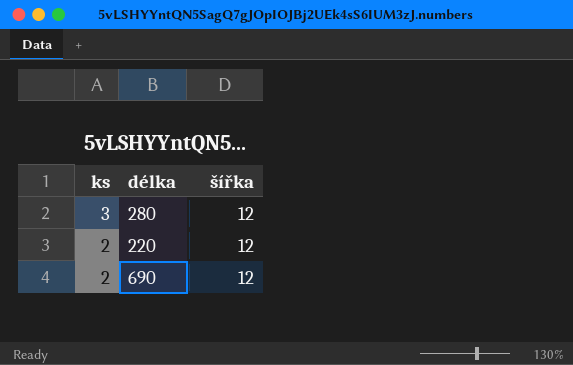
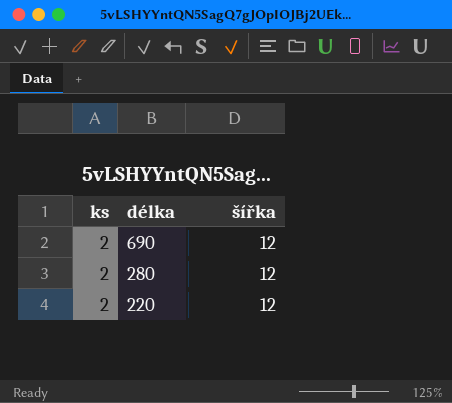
row order: ks descending -> délka descending
280 | ks: 3 -> 2

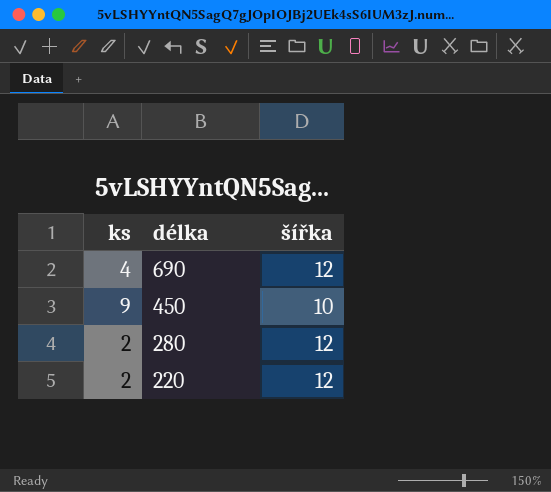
690 | ks: 2 -> 4
row 450: none -> 9 | 10

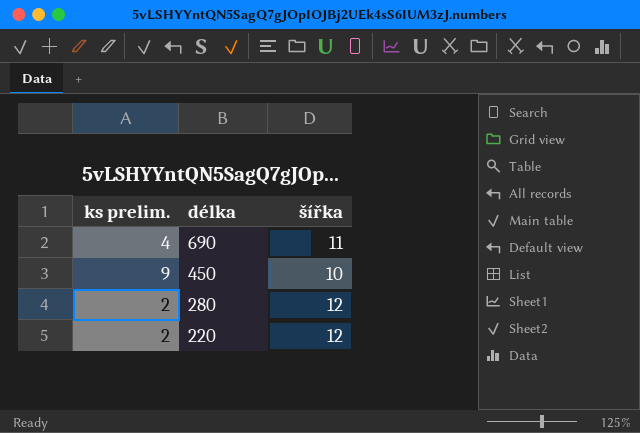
column name: ks -> ks prelim.
690 | šířka: 12 -> 11

